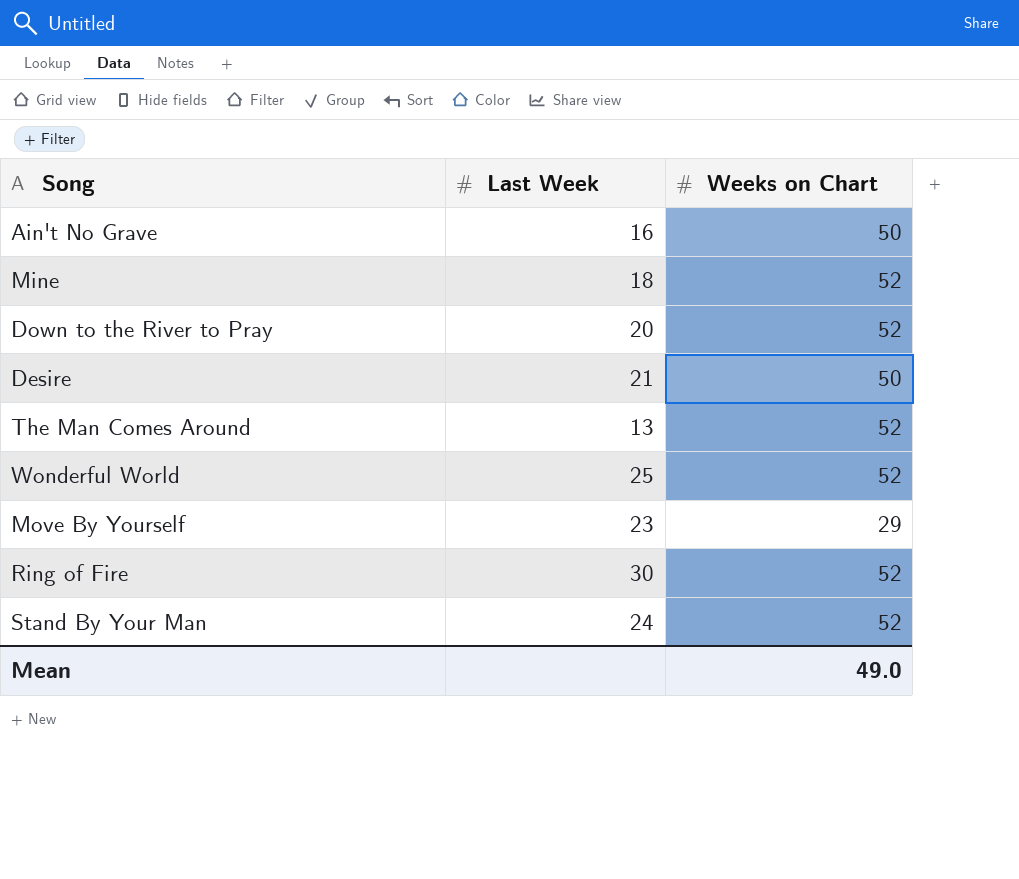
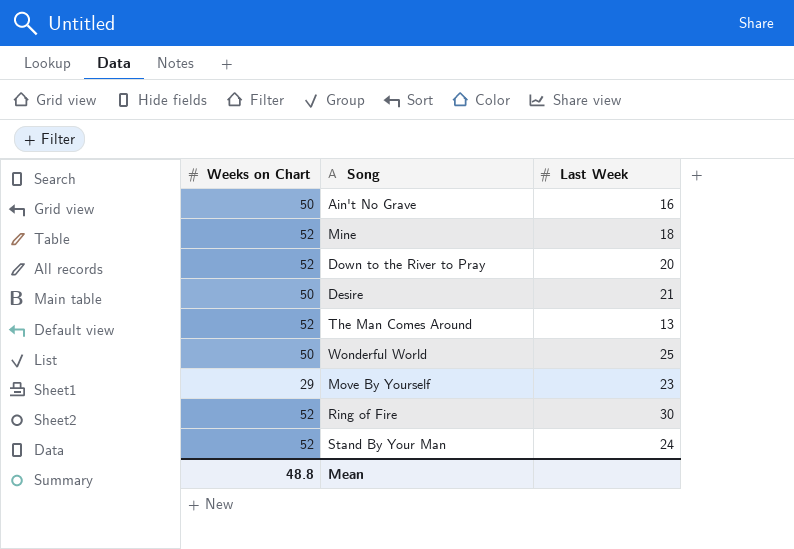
column Weeks on Chart | position: 3 -> 1
Wonderful World | Weeks on Chart: 52 -> 50
Mean | Weeks on Chart: 49.0 -> 48.8

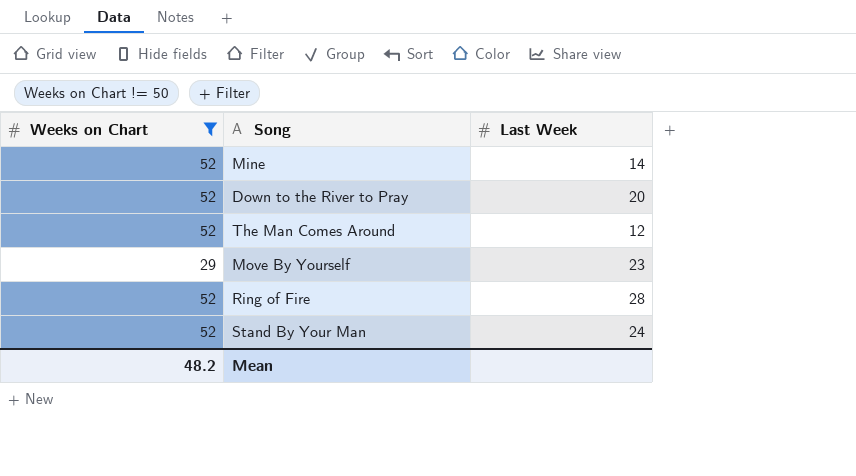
filter: none -> Weeks on Chart != 50
Mine | Last Week: 18 -> 14
The Man Comes Around | Last Week: 13 -> 12
Ring of Fire | Last Week: 30 -> 28
Mean | Weeks on Chart: 48.8 -> 48.2

